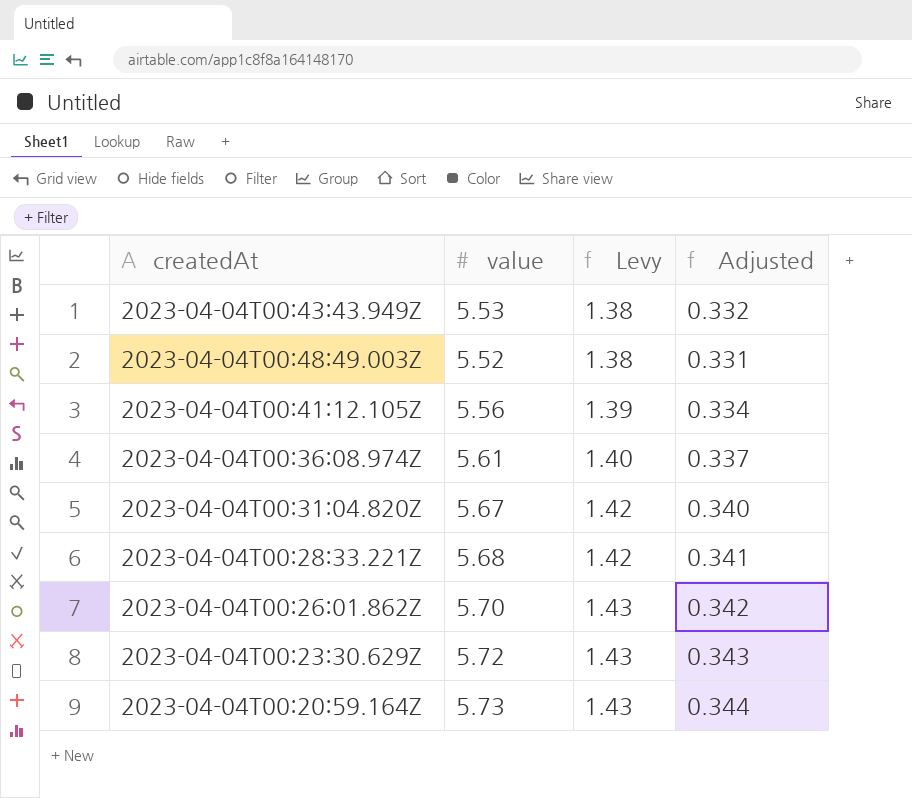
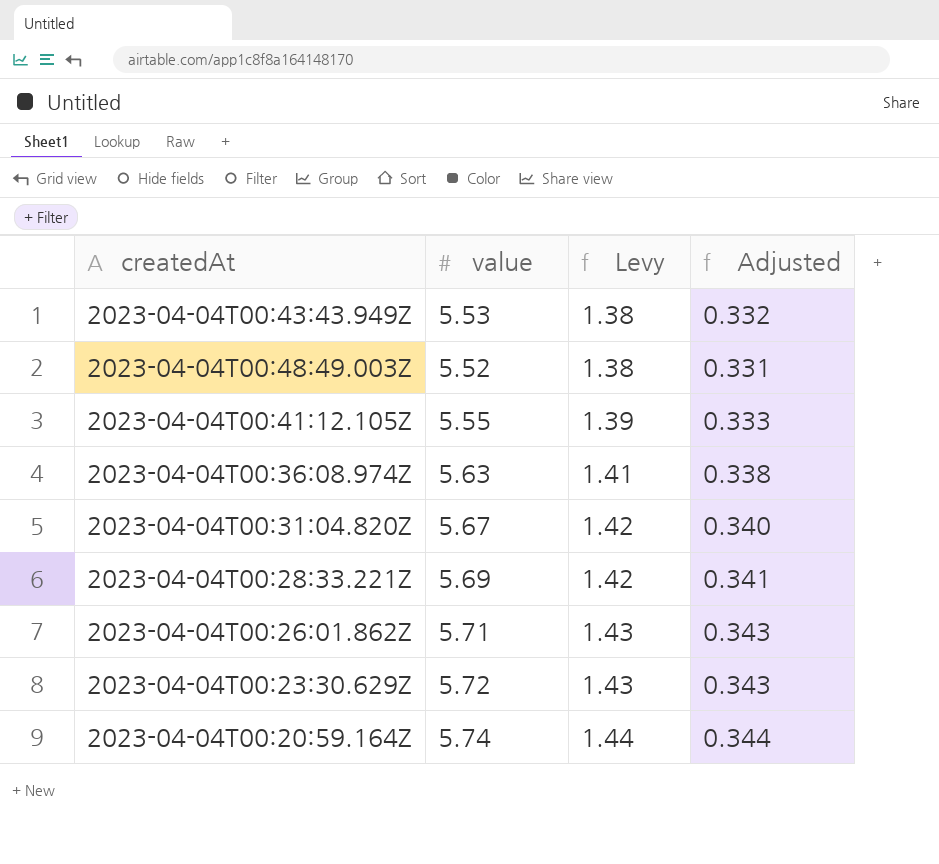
2023-04-04T00:41:12.105Z | value: 5.56 -> 5.55
2023-04-04T00:41:12.105Z | Adjusted: 0.334 -> 0.333
2023-04-04T00:36:08.974Z | value: 5.61 -> 5.63
2023-04-04T00:36:08.974Z | Levy: 1.40 -> 1.41
2023-04-04T00:36:08.974Z | Adjusted: 0.337 -> 0.338
2023-04-04T00:28:33.221Z | value: 5.68 -> 5.69
2023-04-04T00:26:01.862Z | value: 5.70 -> 5.71
2023-04-04T00:26:01.862Z | Adjusted: 0.342 -> 0.343
2023-04-04T00:20:59.164Z | value: 5.73 -> 5.74
2023-04-04T00:20:59.164Z | Levy: 1.43 -> 1.44

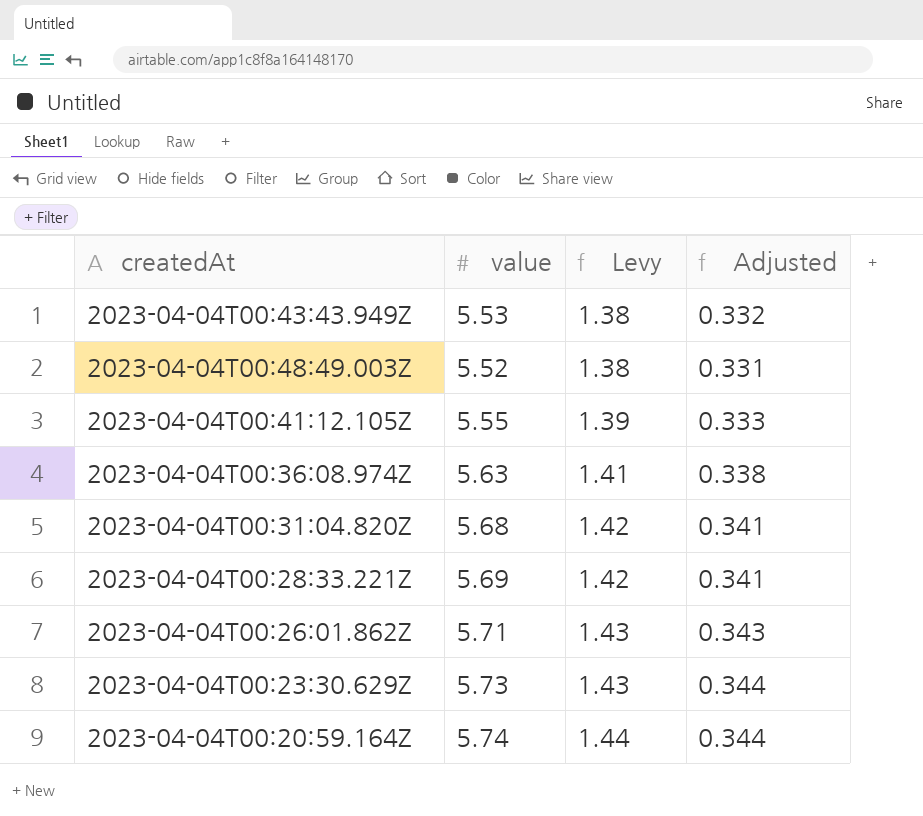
2023-04-04T00:31:04.820Z | value: 5.67 -> 5.68
2023-04-04T00:31:04.820Z | Adjusted: 0.340 -> 0.341
2023-04-04T00:23:30.629Z | value: 5.72 -> 5.73
2023-04-04T00:23:30.629Z | Adjusted: 0.343 -> 0.344

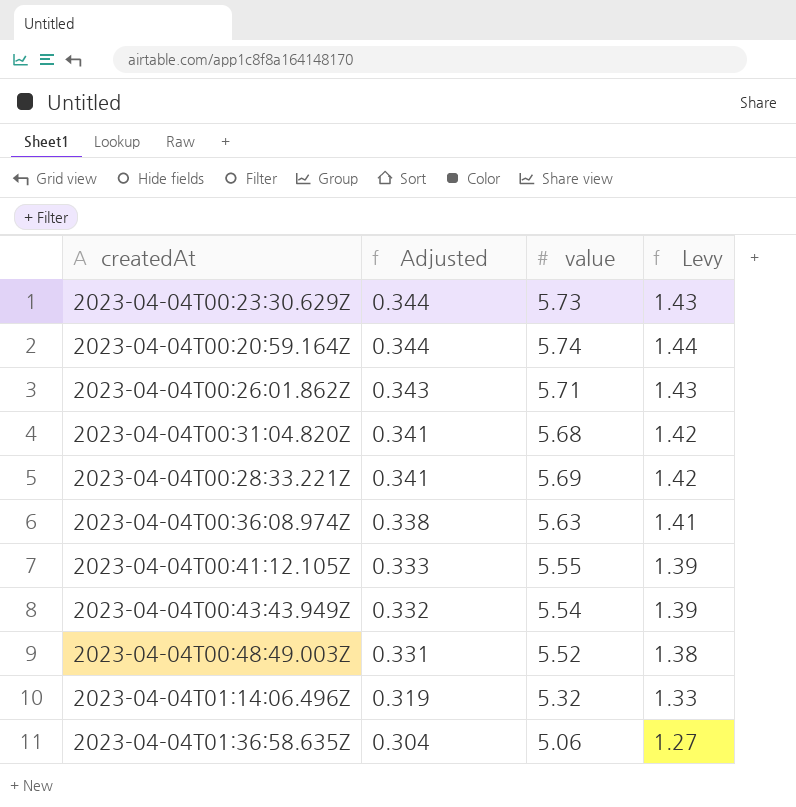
row order: Levy ascending -> Adjusted descending
column Adjusted | position: 4 -> 2
2023-04-04T00:43:43.949Z | value: 5.53 -> 5.54
2023-04-04T00:43:43.949Z | Levy: 1.38 -> 1.39
row 2023-04-04T01:14:06.496Z: none -> 0.319 | 5.32 | 1.33
row 2023-04-04T01:36:58.635Z: none -> 0.304 | 5.06 | 1.27

